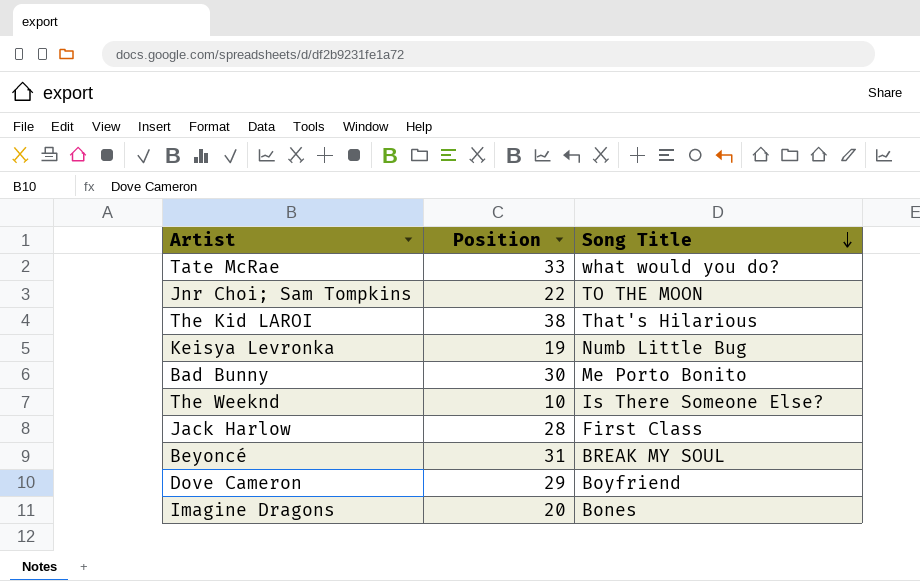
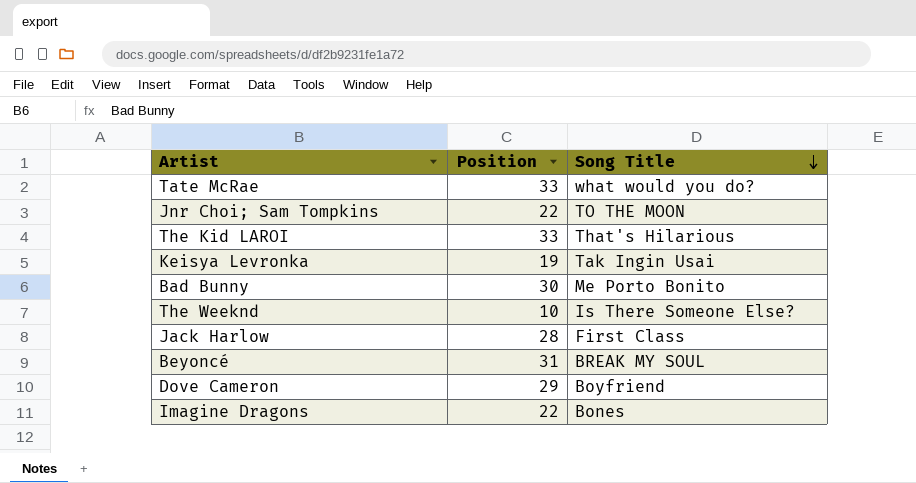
The Kid LAROI | Position: 38 -> 33
Keisya Levronka | Song Title: Numb Little Bug -> Tak Ingin Usai
Imagine Dragons | Position: 20 -> 22

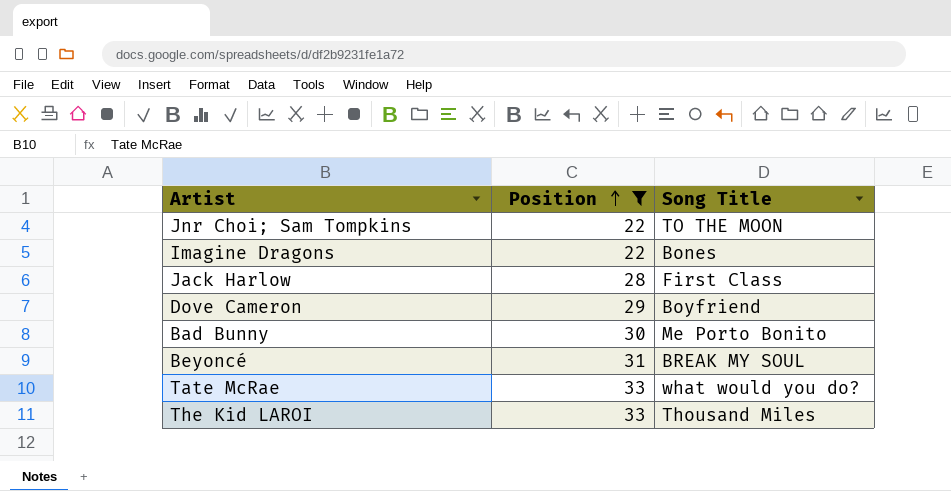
filter: none -> Position >= 22
row order: Song Title descending -> Position ascending
The Kid LAROI | Song Title: That's Hilarious -> Thousand Miles

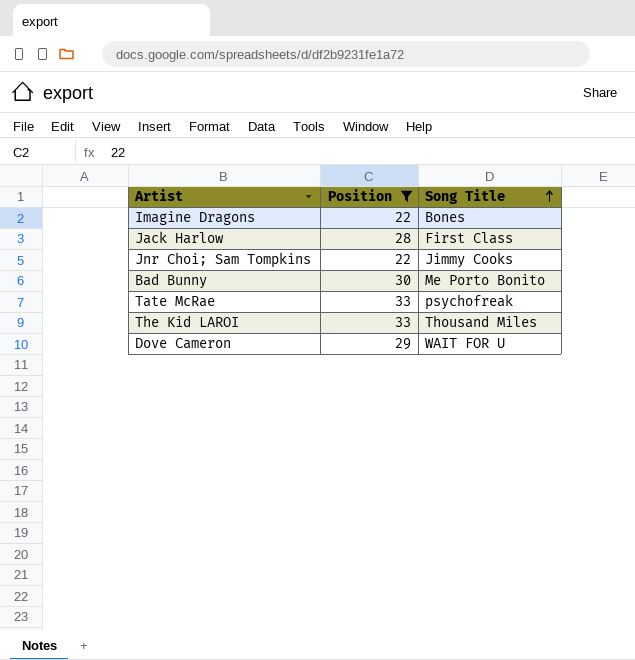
row order: Position ascending -> Song Title ascending
row Beyoncé: 31 | BREAK MY SOUL -> none
Jnr Choi; Sam Tompkins | Song Title: TO THE MOON -> Jimmy Cooks
Tate McRae | Song Title: what would you do? -> psychofreak
Dove Cameron | Song Title: Boyfriend -> WAIT FOR U

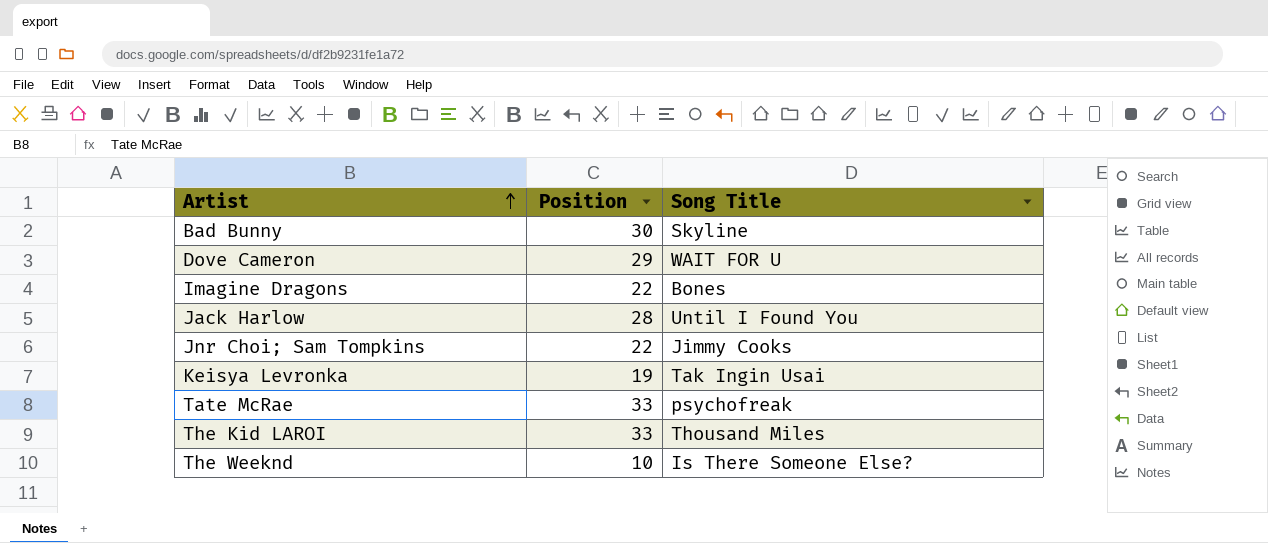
filter: Position >= 22 -> none
row order: Song Title ascending -> Artist ascending
Bad Bunny | Song Title: Me Porto Bonito -> Skyline
Jack Harlow | Song Title: First Class -> Until I Found You

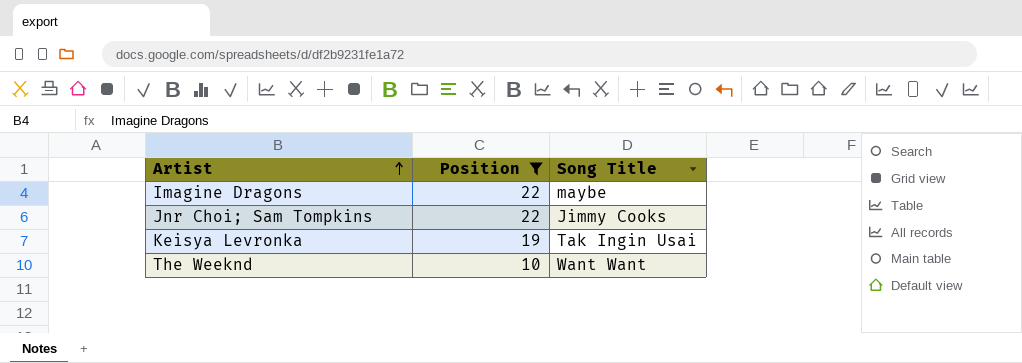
filter: none -> Position <= 22
Imagine Dragons | Song Title: Bones -> maybe
The Weeknd | Song Title: Is There Someone Else? -> Want Want

